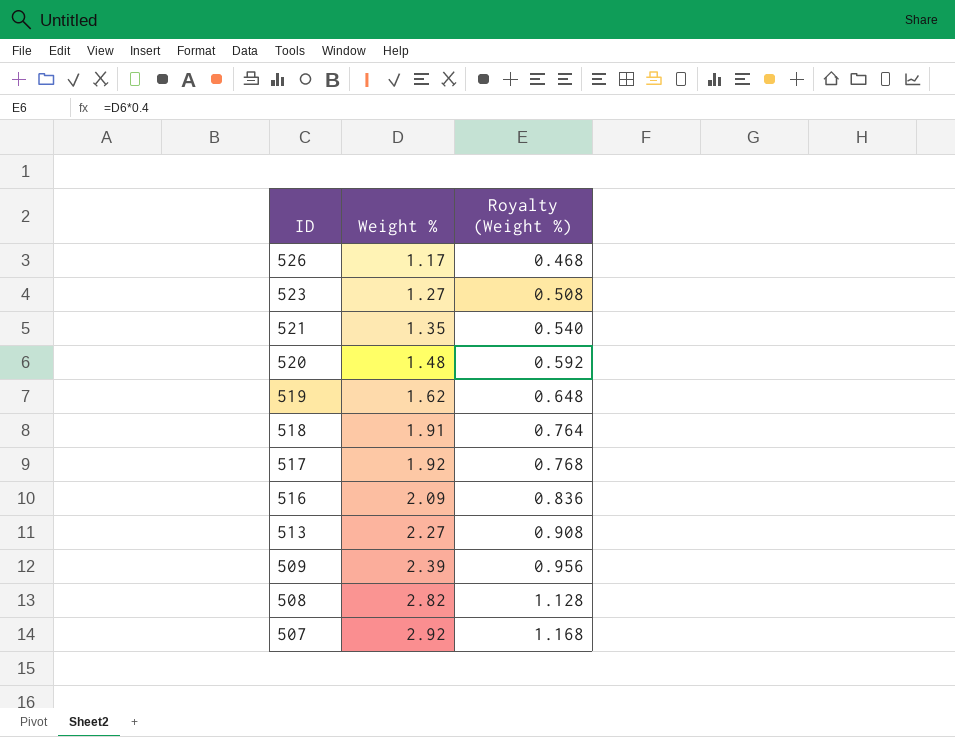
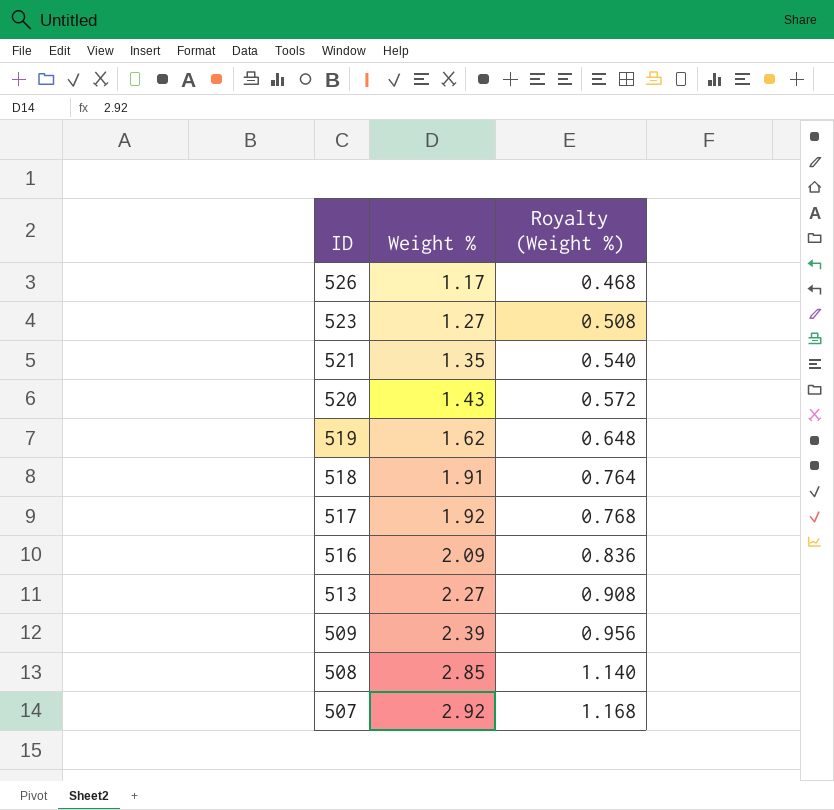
520 | Weight %: 1.48 -> 1.43
520 | Royalty (Weight %): 0.592 -> 0.572
508 | Weight %: 2.82 -> 2.85
508 | Royalty (Weight %): 1.128 -> 1.140

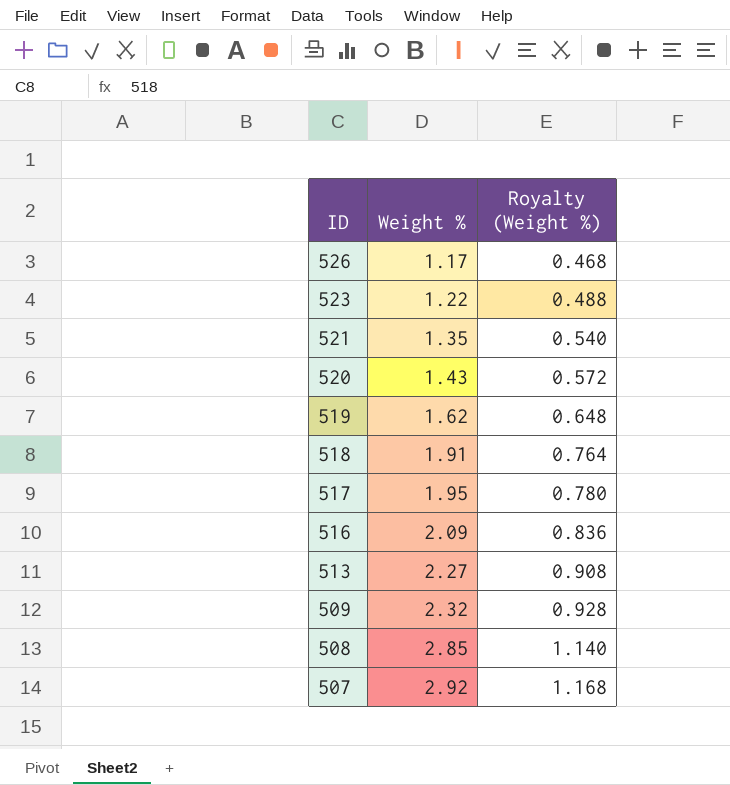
523 | Weight %: 1.27 -> 1.22
523 | Royalty (Weight %): 0.508 -> 0.488
517 | Weight %: 1.92 -> 1.95
517 | Royalty (Weight %): 0.768 -> 0.780
509 | Weight %: 2.39 -> 2.32
509 | Royalty (Weight %): 0.956 -> 0.928

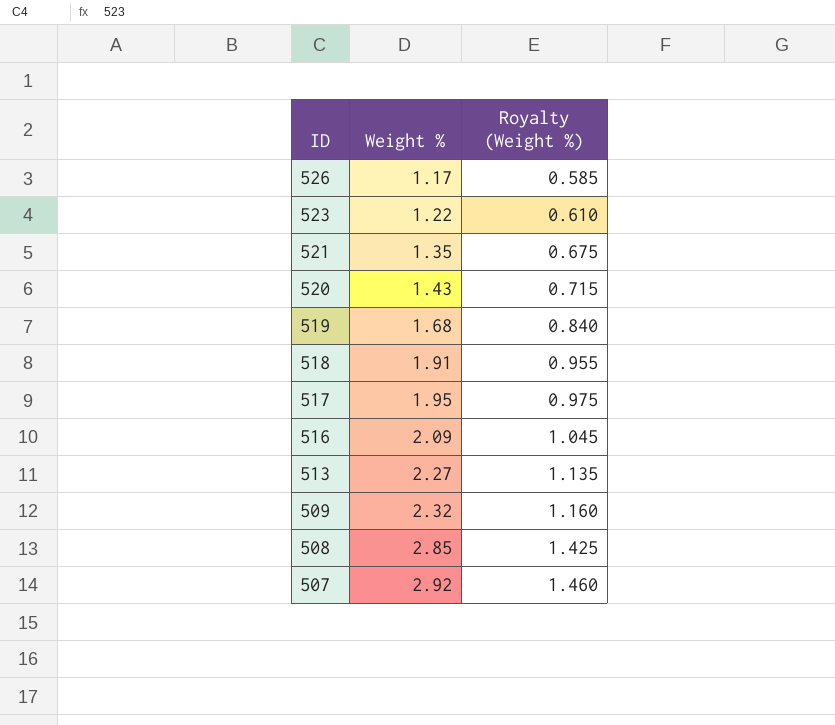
column Royalty (Weight %) | formula: [Weight %] * 0.4 -> [Weight %] * 0.5
519 | Weight %: 1.62 -> 1.68

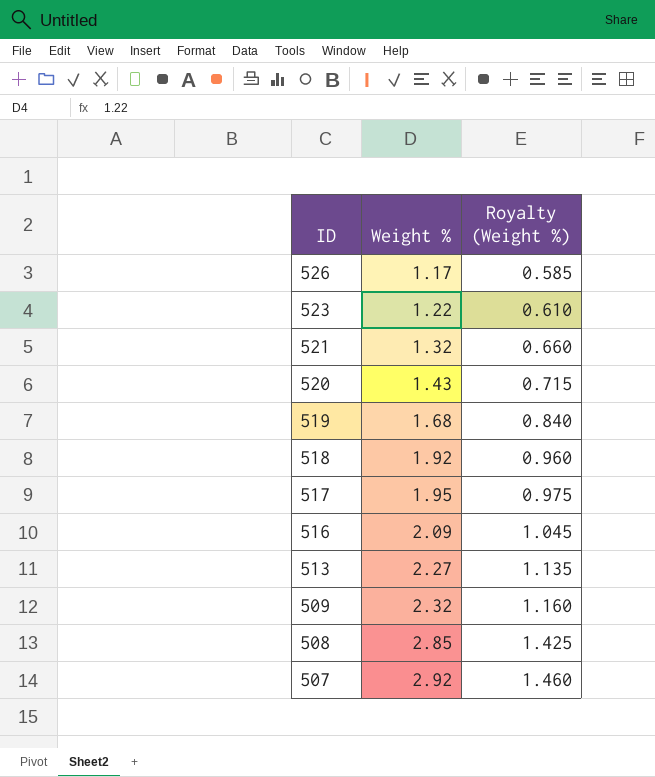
521 | Weight %: 1.35 -> 1.32
521 | Royalty (Weight %): 0.675 -> 0.660
518 | Weight %: 1.91 -> 1.92
518 | Royalty (Weight %): 0.955 -> 0.960

